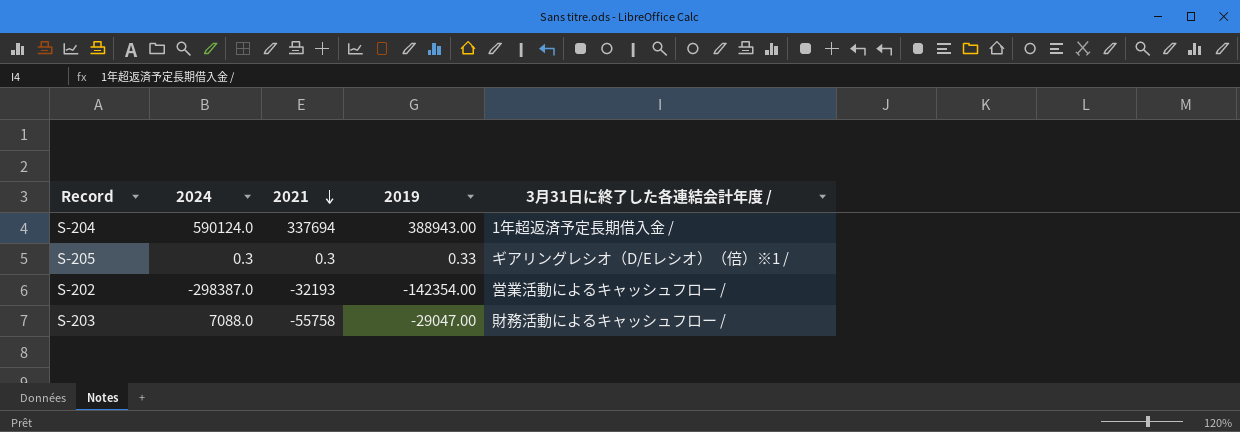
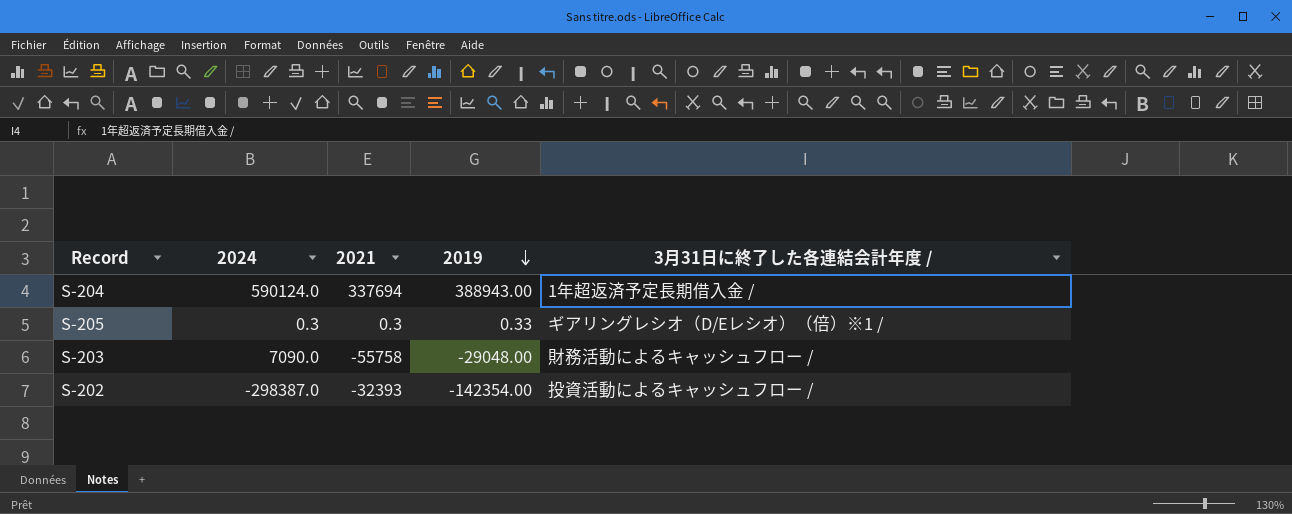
row order: 2021 descending -> 2019 descending
S-203 | 2024: 7088.0 -> 7090.0
S-203 | 2019: -29047.00 -> -29048.00
S-202 | 2021: -32193 -> -32393
S-202 | 3月31日に終了した各連結会計年度 /: 営業活動によるキャッシュフロー / -> 投資活動によるキャッシュフロー /

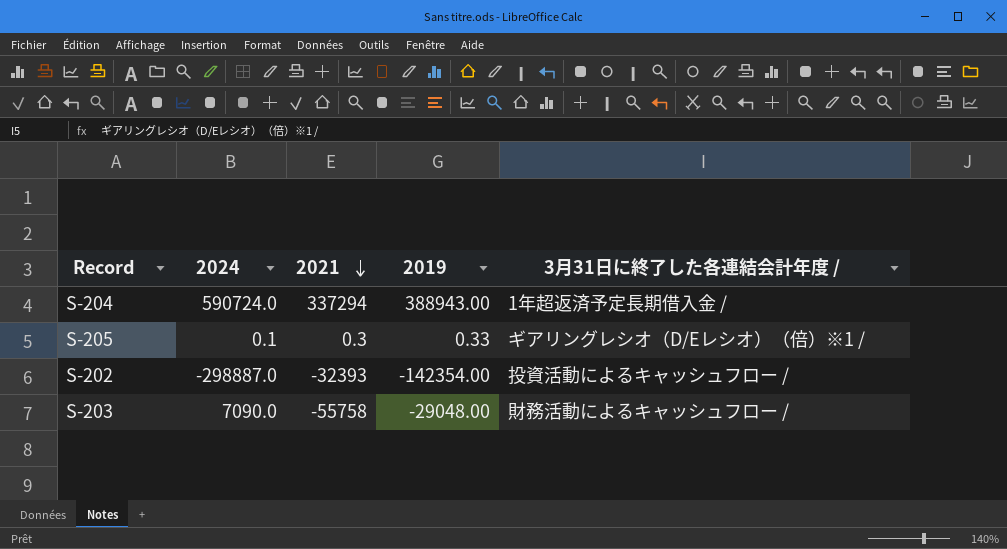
row order: 2019 descending -> 2021 descending
S-204 | 2024: 590124.0 -> 590724.0
S-204 | 2021: 337694 -> 337294
S-205 | 2024: 0.3 -> 0.1
S-202 | 2024: -298387.0 -> -298887.0

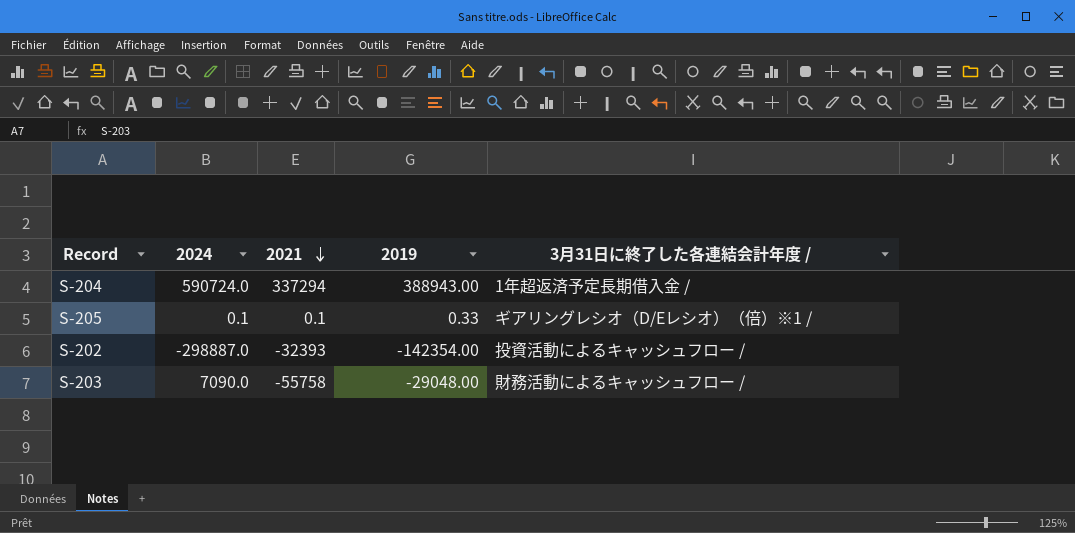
S-205 | 2021: 0.3 -> 0.1

